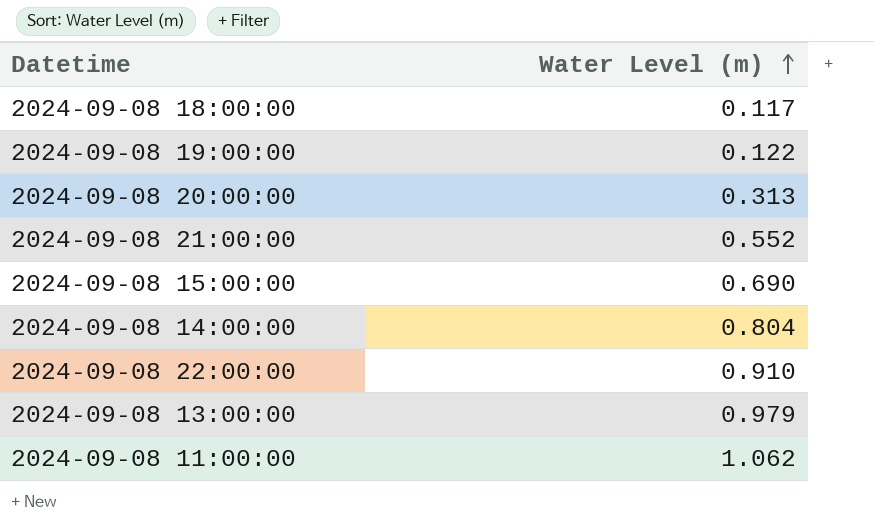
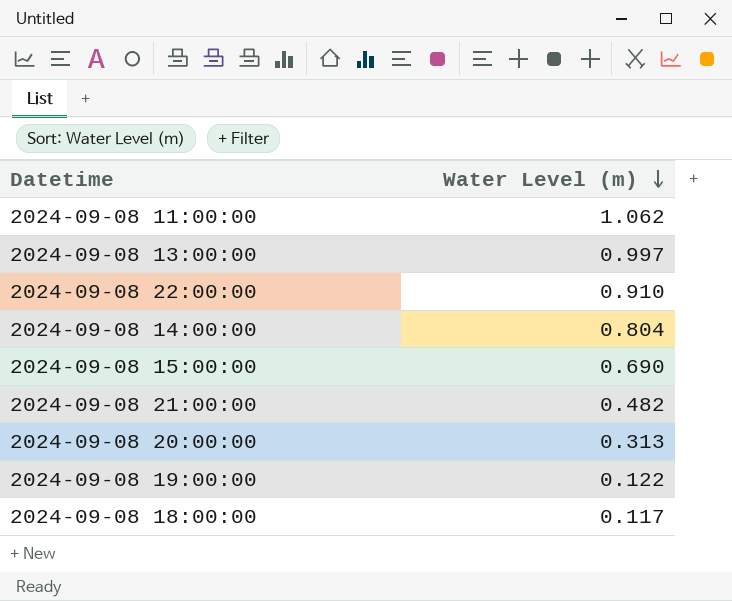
row order: Water Level (m) ascending -> Water Level (m) descending
2024-09-08 13:00:00 | Water Level (m): 0.979 -> 0.997
2024-09-08 21:00:00 | Water Level (m): 0.552 -> 0.482

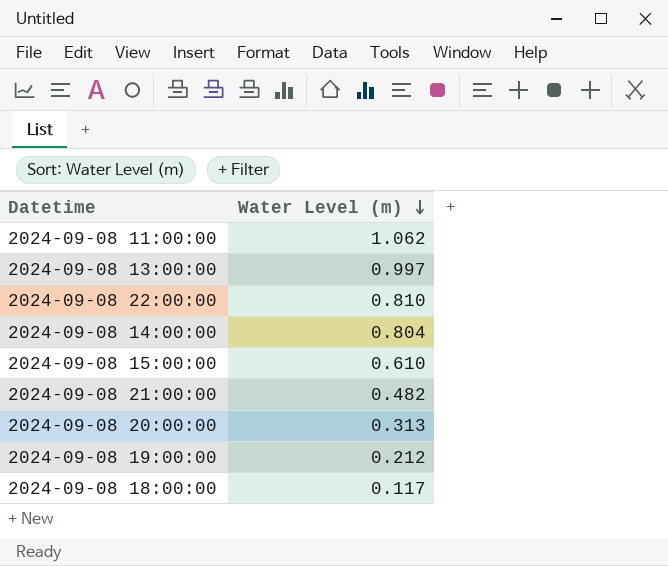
2024-09-08 22:00:00 | Water Level (m): 0.910 -> 0.810
2024-09-08 15:00:00 | Water Level (m): 0.690 -> 0.610
2024-09-08 19:00:00 | Water Level (m): 0.122 -> 0.212

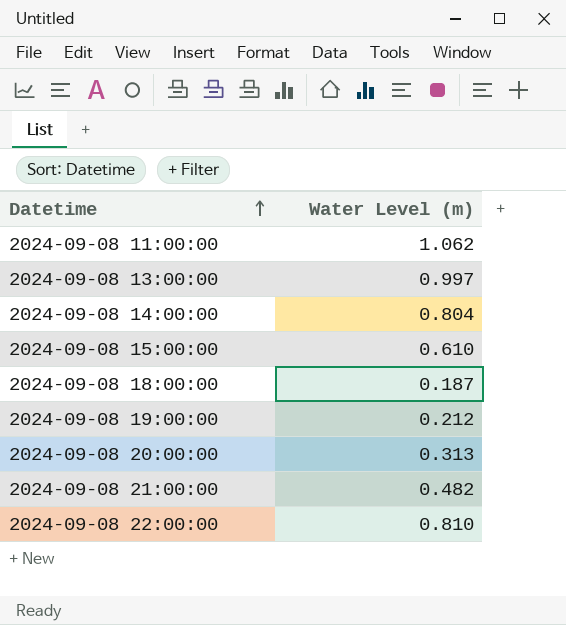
row order: Water Level (m) descending -> Datetime ascending
2024-09-08 18:00:00 | Water Level (m): 0.117 -> 0.187

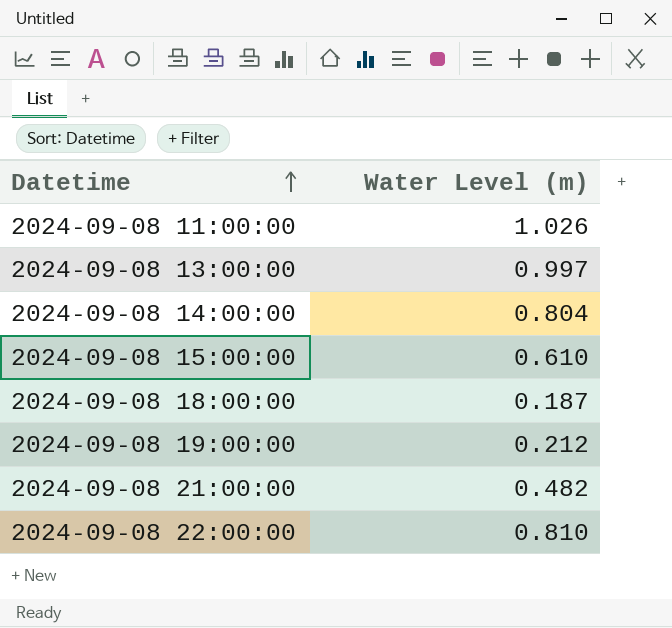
row 2024-09-08 20:00:00: 0.313 -> none
2024-09-08 11:00:00 | Water Level (m): 1.062 -> 1.026

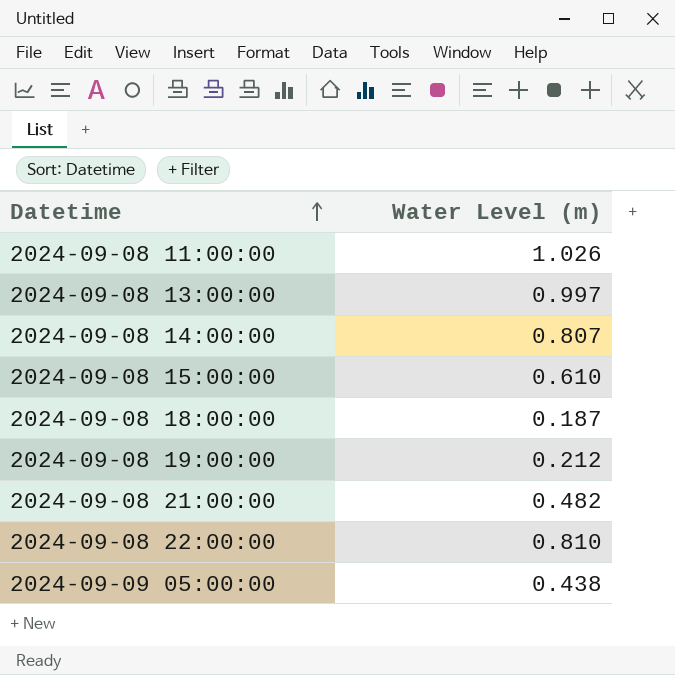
2024-09-08 14:00:00 | Water Level (m): 0.804 -> 0.807
row 2024-09-09 05:00:00: none -> 0.438

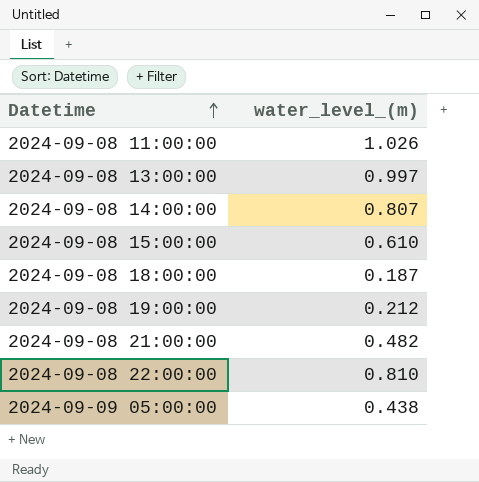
column name: Water Level (m) -> water_level_(m)

